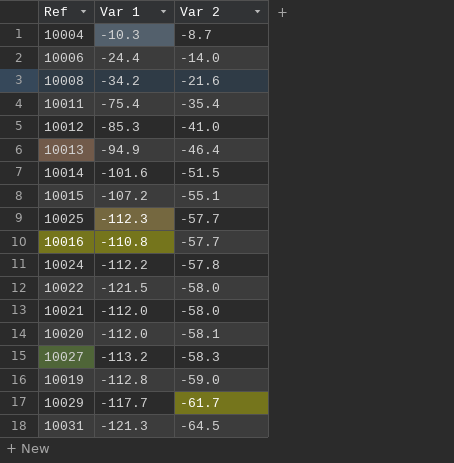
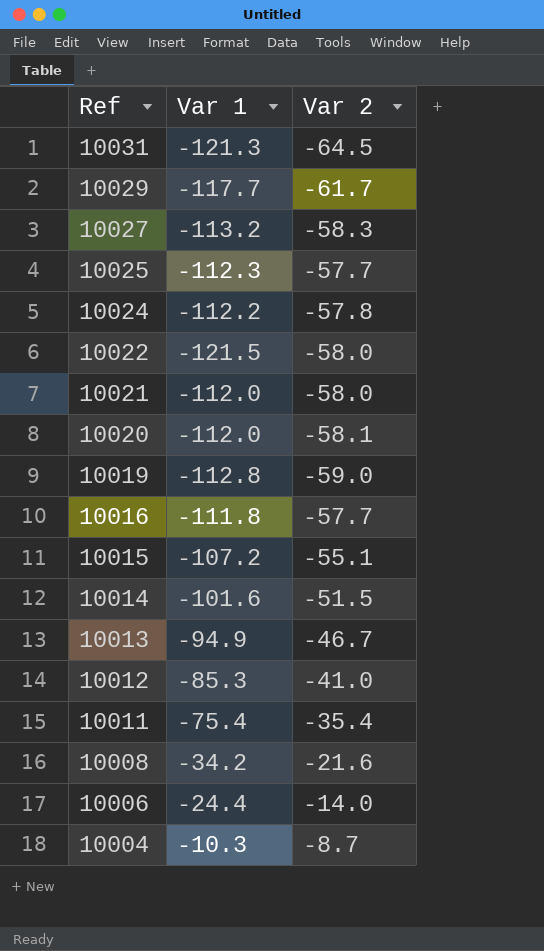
row order: Var 2 descending -> Ref descending
10016 | Var 1: -110.8 -> -111.8
10013 | Var 2: -46.4 -> -46.7

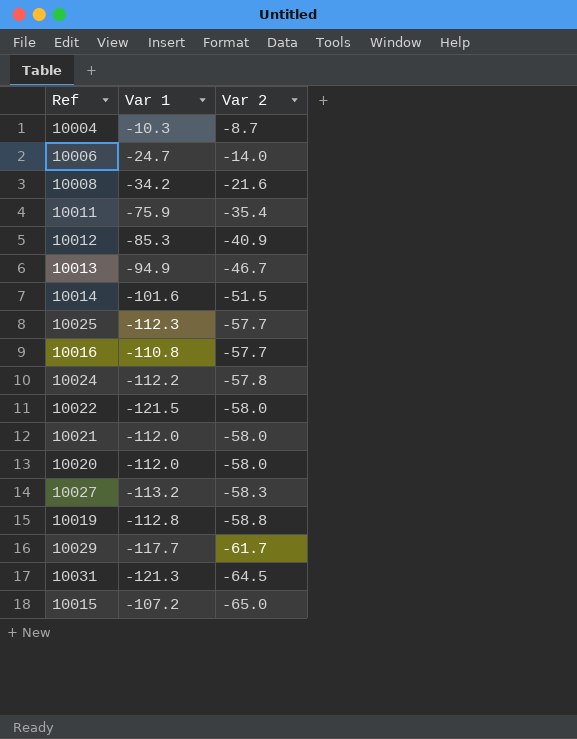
row order: Ref descending -> Var 2 descending
10006 | Var 1: -24.4 -> -24.7
10011 | Var 1: -75.4 -> -75.9
10012 | Var 2: -41.0 -> -40.9
10016 | Var 1: -111.8 -> -110.8
10020 | Var 2: -58.1 -> -58.0
10019 | Var 2: -59.0 -> -58.8
10015 | Var 2: -55.1 -> -65.0

